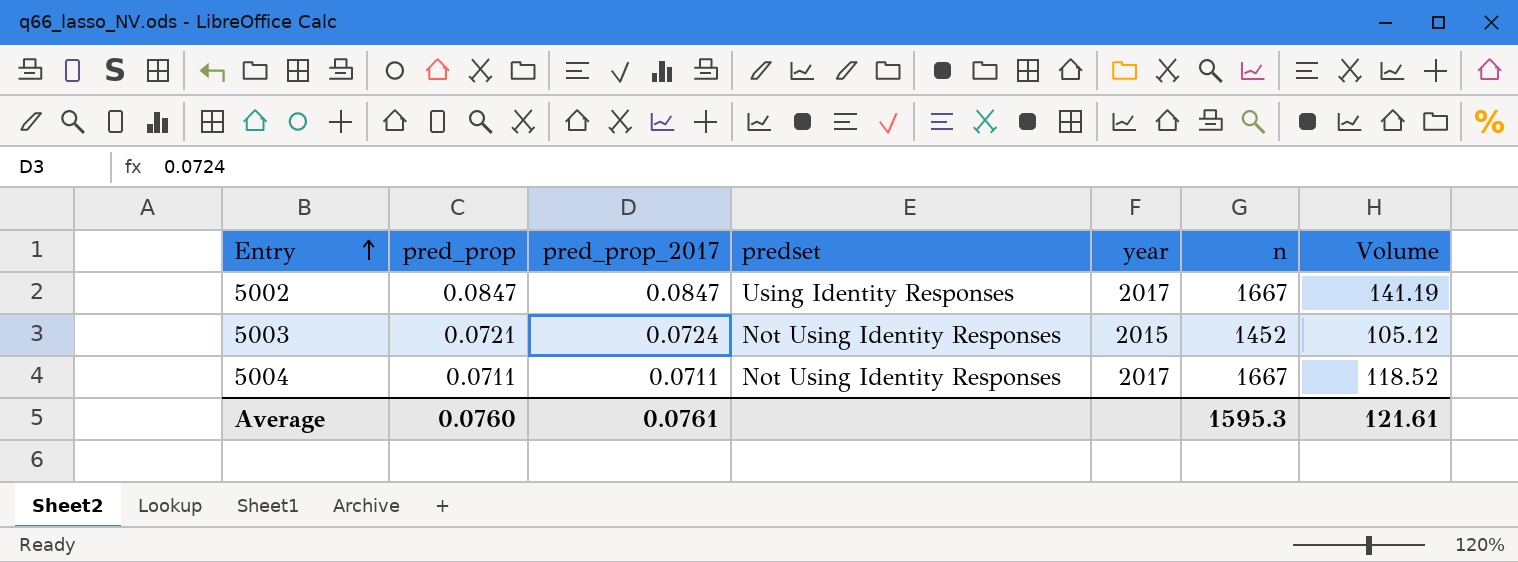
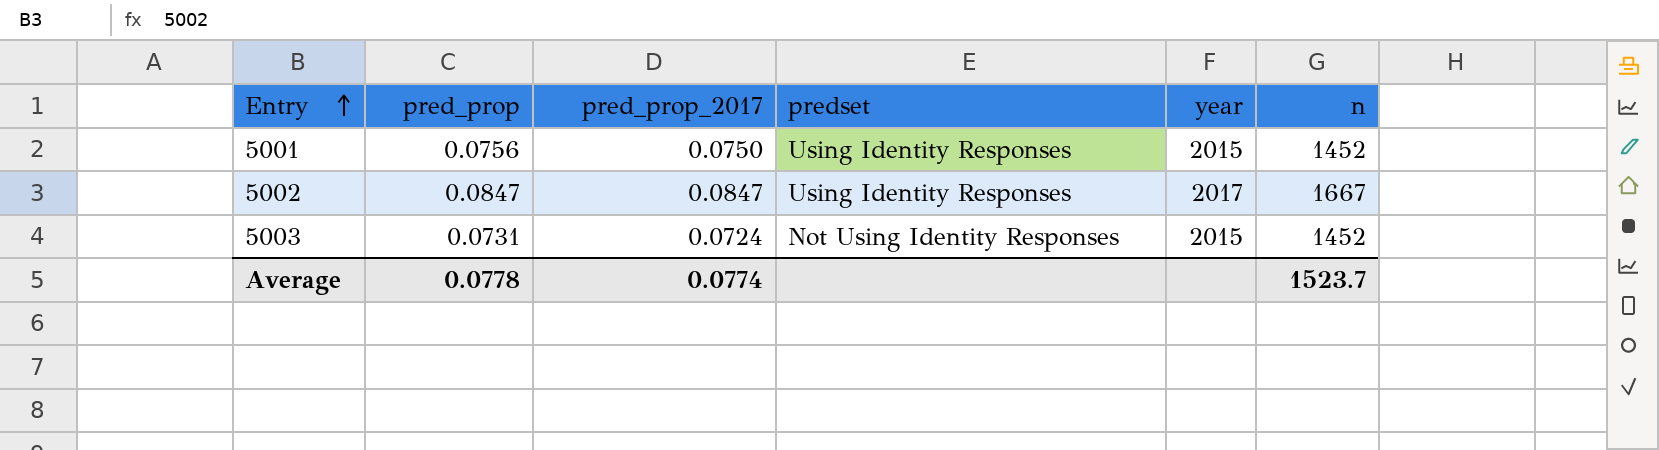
column Volume | formula: [pred_prop_2017] * [n] -> none
row 5004: 0.0711 | 0.0711 | Not Using Identity Responses | 2017 | 1667 | 118.52 -> none
row 5001: none -> 0.0756 | 0.0750 | Using Identity Responses | 2015 | 1452
5003 | pred_prop: 0.0721 -> 0.0731
Average | pred_prop: 0.0760 -> 0.0778
Average | pred_prop_2017: 0.0761 -> 0.0774
Average | n: 1595.3 -> 1523.7

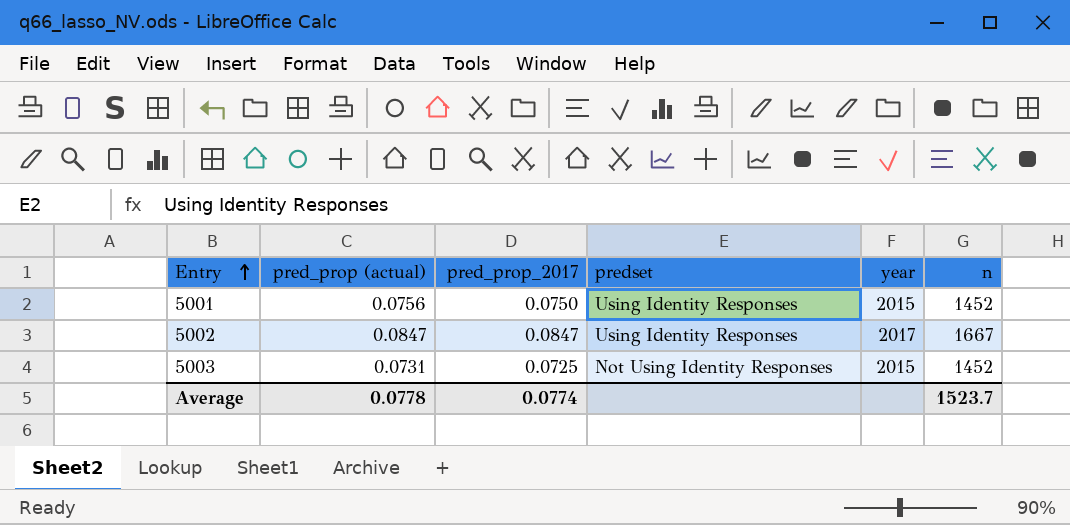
column name: pred_prop -> pred_prop (actual)
5003 | pred_prop_2017: 0.0724 -> 0.0725

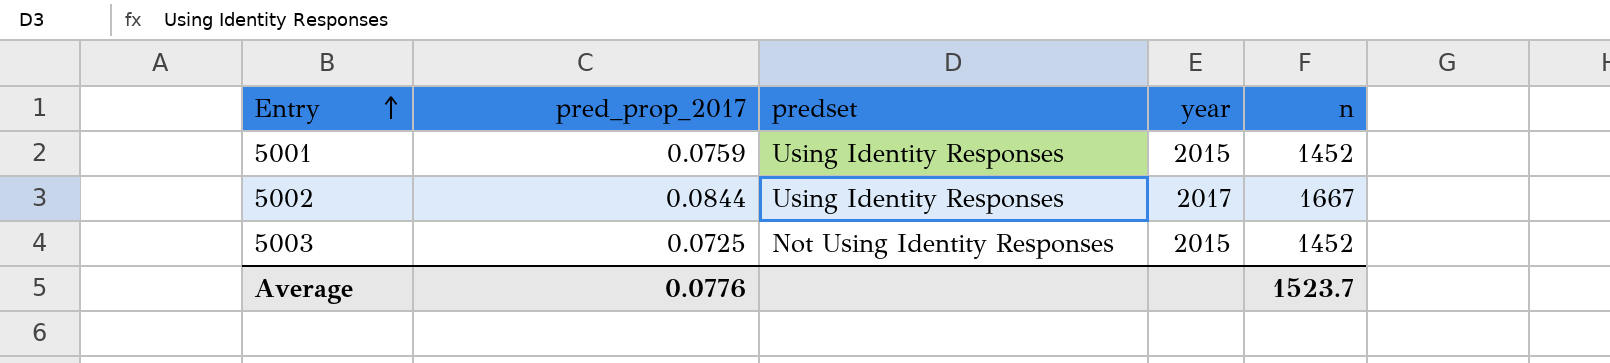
column pred_prop (actual) | position: 2 -> none
5001 | pred_prop_2017: 0.0750 -> 0.0759
5002 | pred_prop_2017: 0.0847 -> 0.0844
Average | pred_prop_2017: 0.0774 -> 0.0776

